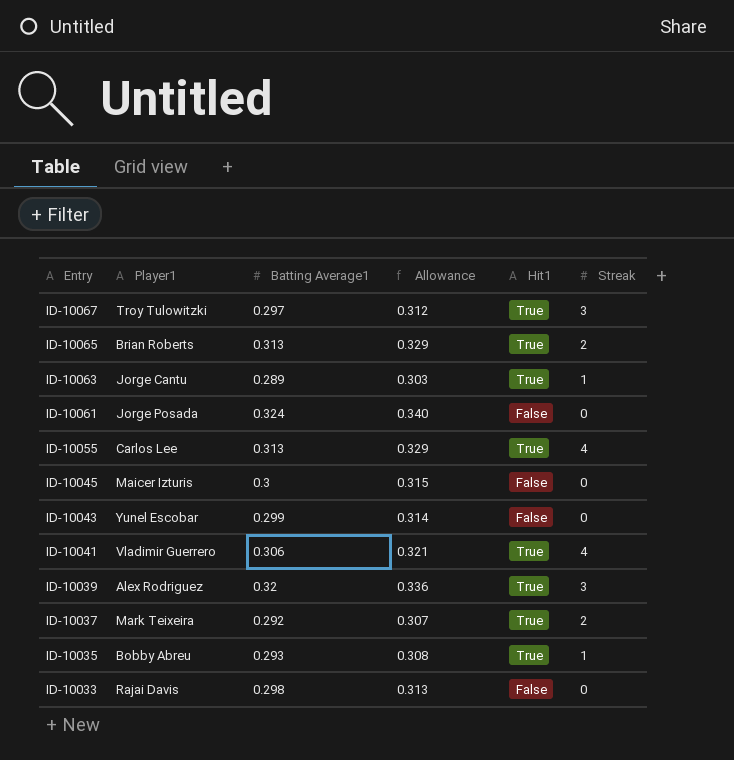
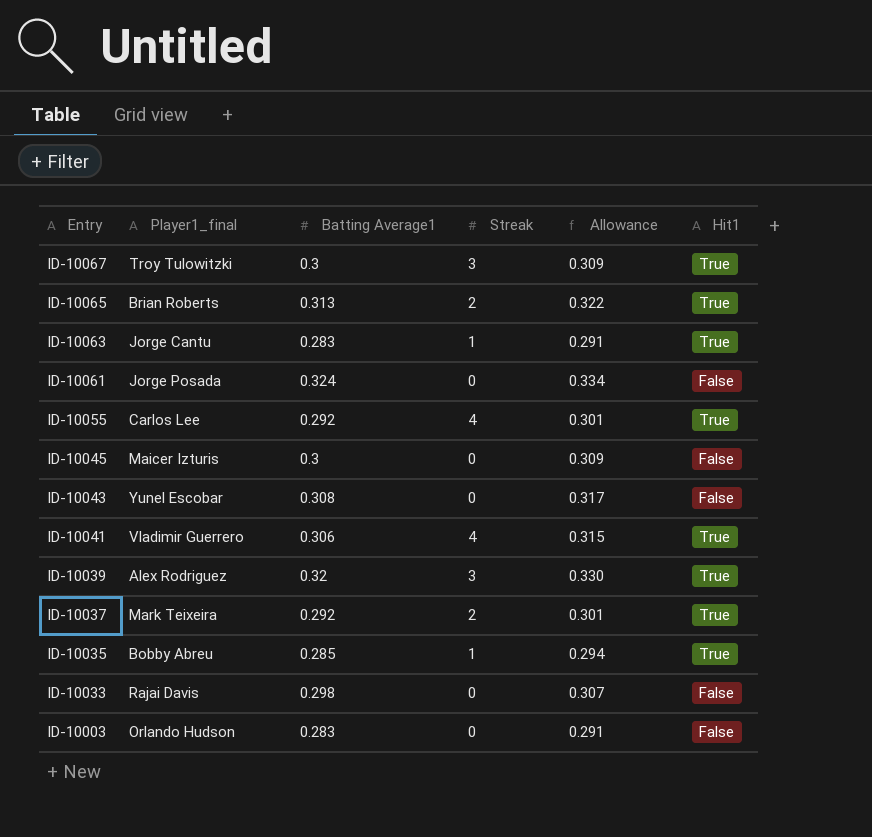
column name: Player1 -> Player1_final
column Streak | position: 6 -> 4
column Allowance | formula: [Batting Average1] * 1.05 -> [Batting Average1] * 1.03
ID-10067 | Batting Average1: 0.297 -> 0.3
ID-10063 | Batting Average1: 0.289 -> 0.283
ID-10055 | Batting Average1: 0.313 -> 0.292
ID-10043 | Batting Average1: 0.299 -> 0.308
ID-10035 | Batting Average1: 0.293 -> 0.285
row ID-10003: none -> Orlando Hudson | 0.283 | 0 | 0.291 | False

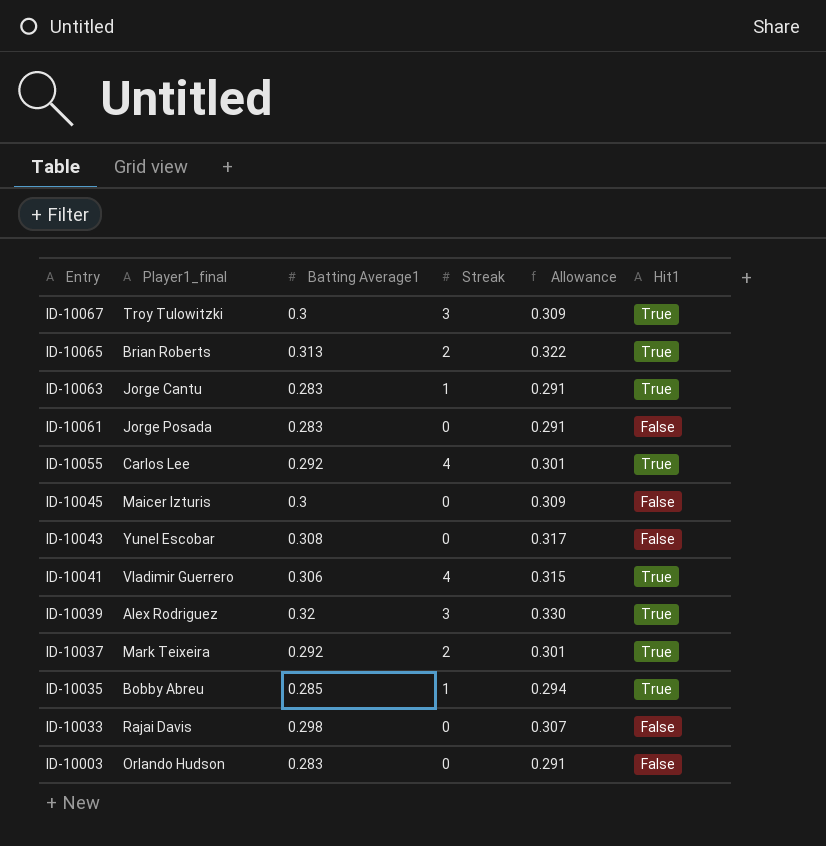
ID-10061 | Batting Average1: 0.324 -> 0.283
ID-10061 | Allowance: 0.334 -> 0.291

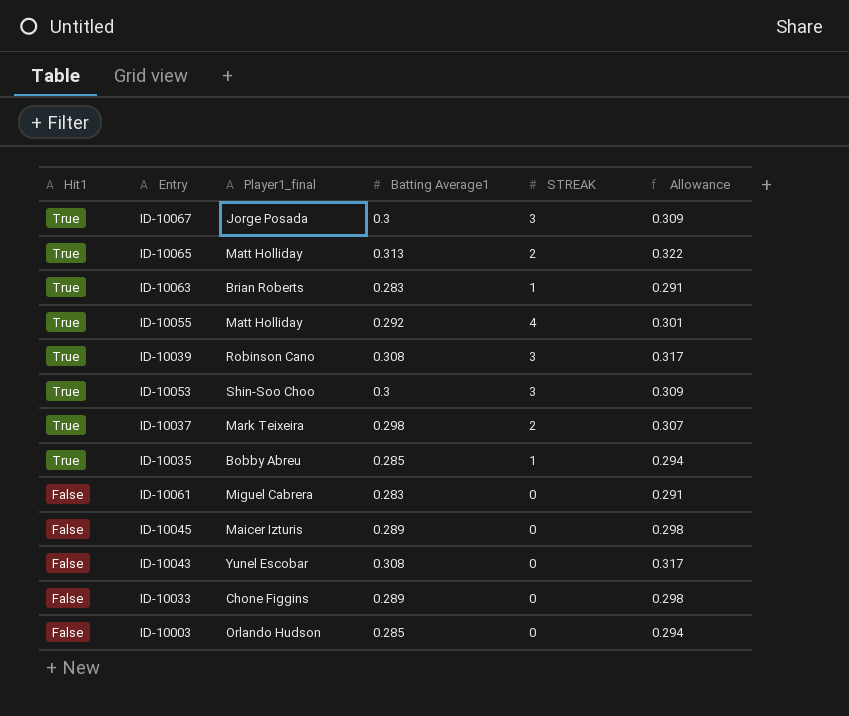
row order: Entry descending -> Hit1 descending
column Hit1 | position: 6 -> 1
column name: Streak -> STREAK
row ID-10041: Vladimir Guerrero | 0.306 | 4 | 0.315 | True -> none
ID-10067 | Player1_final: Troy Tulowitzki -> Jorge Posada
ID-10065 | Player1_final: Brian Roberts -> Matt Holliday
ID-10063 | Player1_final: Jorge Cantu -> Brian Roberts
ID-10055 | Player1_final: Carlos Lee -> Matt Holliday
ID-10039 | Player1_final: Alex Rodriguez -> Robinson Cano
ID-10039 | Batting Average1: 0.32 -> 0.308
ID-10039 | Allowance: 0.330 -> 0.317
row ID-10053: none -> True | Shin-Soo Choo | 0.3 | 3 | 0.309
ID-10037 | Batting Average1: 0.292 -> 0.298
ID-10037 | Allowance: 0.301 -> 0.307
ID-10061 | Player1_final: Jorge Posada -> Miguel Cabrera
ID-10045 | Batting Average1: 0.3 -> 0.289
ID-10045 | Allowance: 0.309 -> 0.298
ID-10033 | Player1_final: Rajai Davis -> Chone Figgins
ID-10033 | Batting Average1: 0.298 -> 0.289
ID-10033 | Allowance: 0.307 -> 0.298
ID-10003 | Batting Average1: 0.283 -> 0.285
ID-10003 | Allowance: 0.291 -> 0.294

